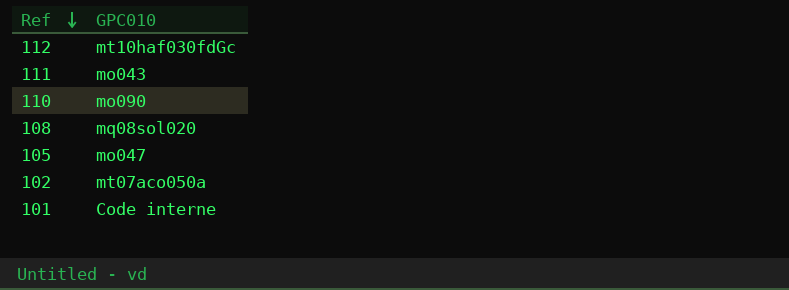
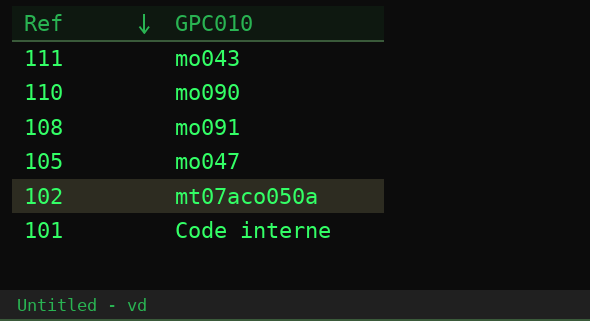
row 112: mt10haf030fdGc -> none
108 | GPC010: mq08sol020 -> mo091

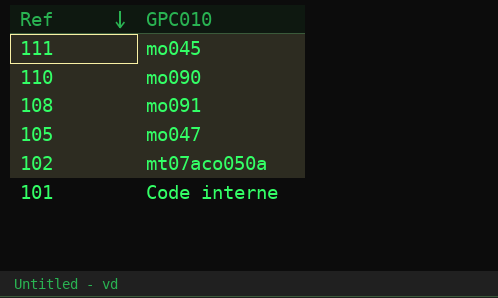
111 | GPC010: mo043 -> mo045

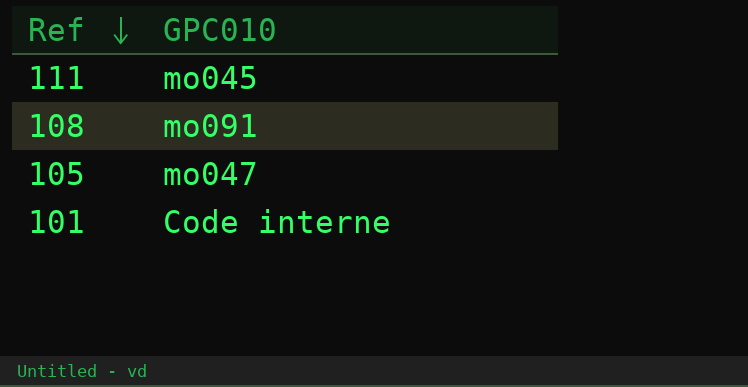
row 110: mo090 -> none
row 102: mt07aco050a -> none

